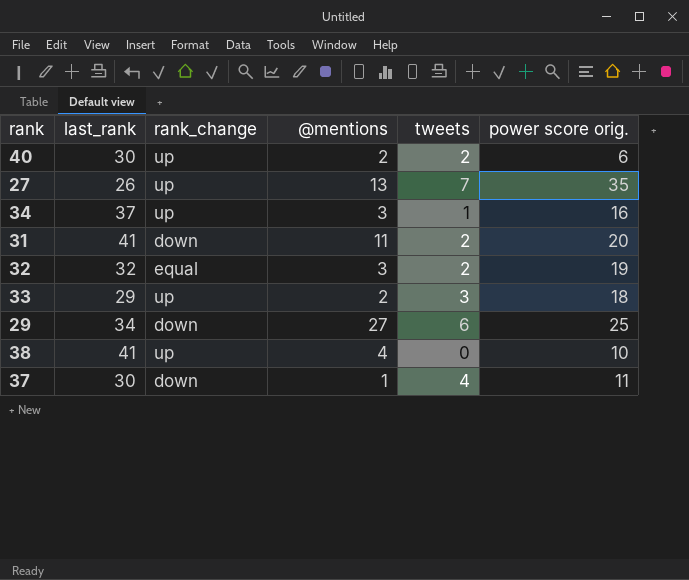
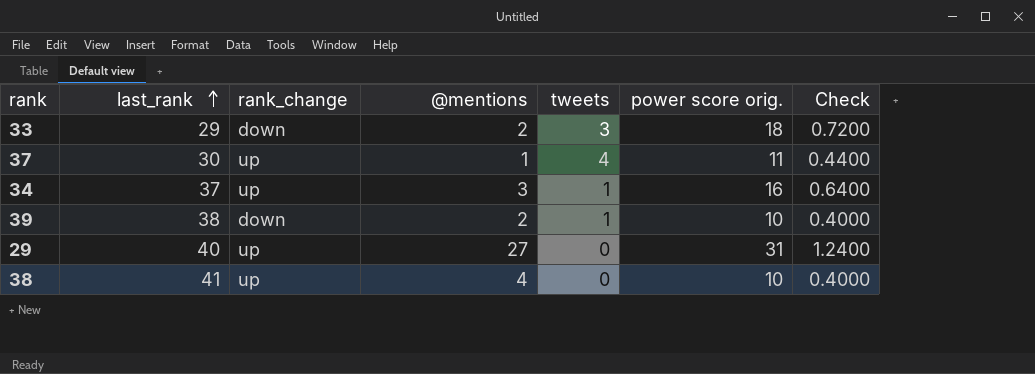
row order: none -> last_rank ascending
column Check | formula: none -> [power score orig.] * 0.04
row 40: 30 | up | 2 | 2 | 6 -> none
row 27: 26 | up | 13 | 7 | 35 -> none
row 31: 41 | down | 11 | 2 | 20 -> none
row 32: 32 | equal | 3 | 2 | 19 -> none
33 | rank_change: up -> down
37 | rank_change: down -> up
row 39: none -> 38 | down | 2 | 1 | 10 | 0.4000
29 | last_rank: 34 -> 40
29 | rank_change: down -> up
29 | tweets: 6 -> 0
29 | power score orig.: 25 -> 31

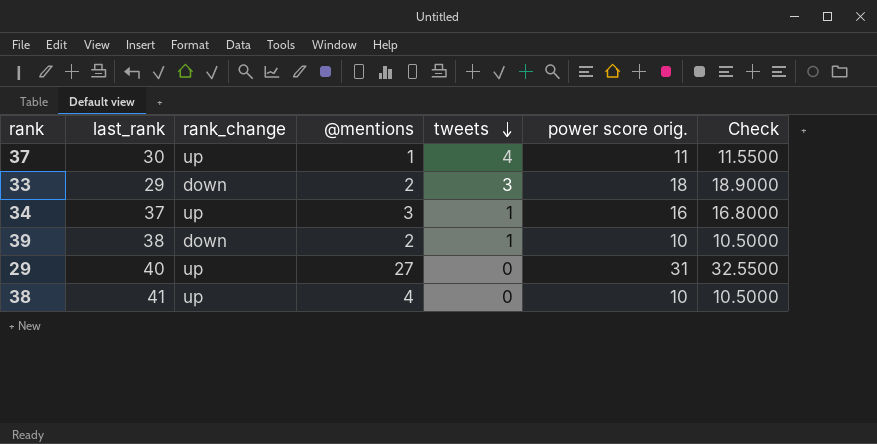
row order: last_rank ascending -> tweets descending
column Check | formula: [power score orig.] * 0.04 -> [power score orig.] * 1.05

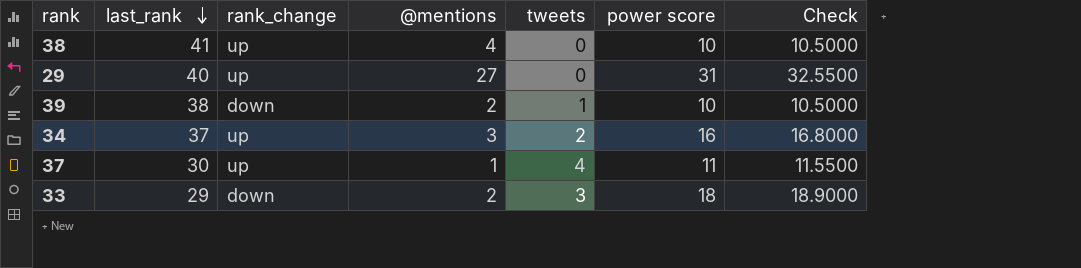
row order: tweets descending -> last_rank descending
column name: power score orig. -> power score
34 | tweets: 1 -> 2

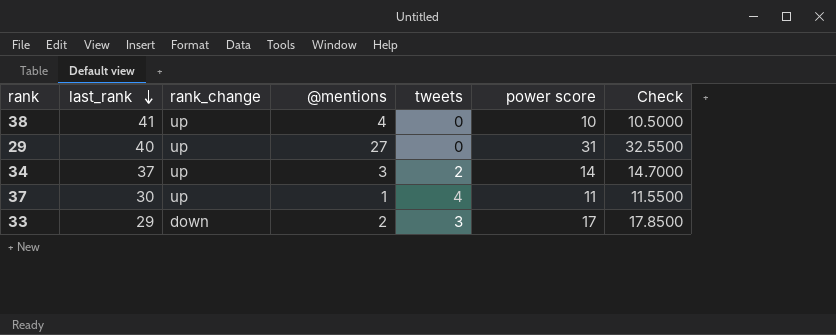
row 39: 38 | down | 2 | 1 | 10 | 10.5000 -> none
34 | power score: 16 -> 14
34 | Check: 16.8000 -> 14.7000
33 | power score: 18 -> 17
33 | Check: 18.9000 -> 17.8500

